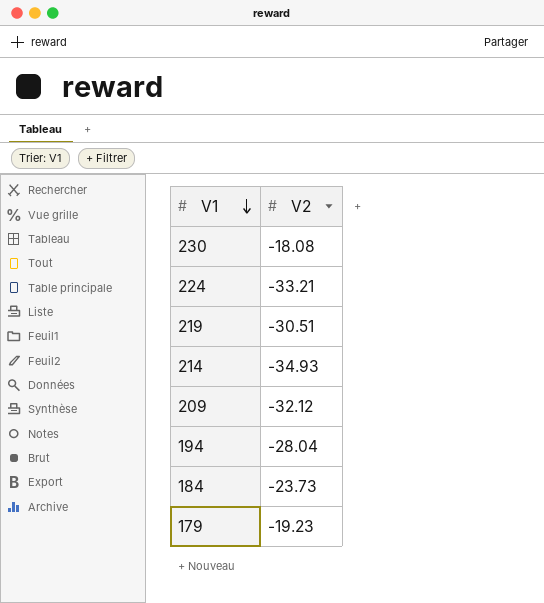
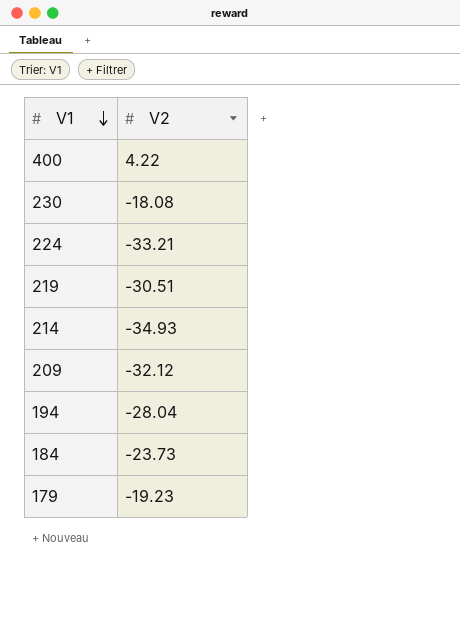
row 400: none -> 4.22

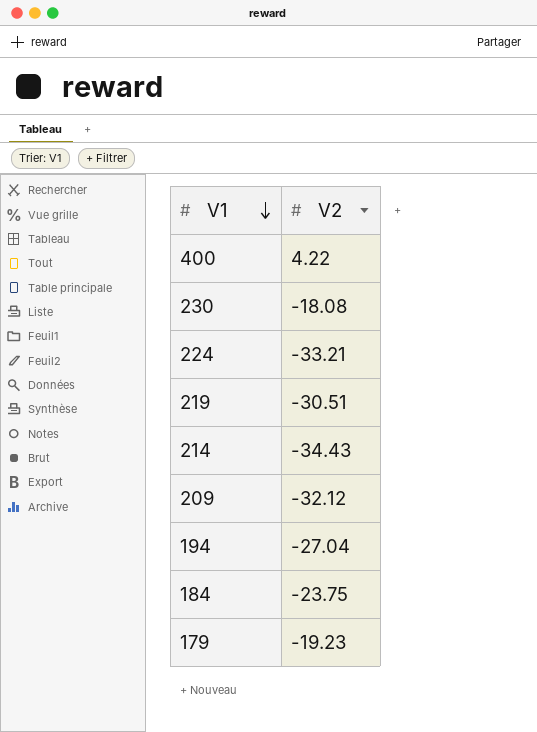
214 | V2: -34.93 -> -34.43
194 | V2: -28.04 -> -27.04
184 | V2: -23.73 -> -23.75

